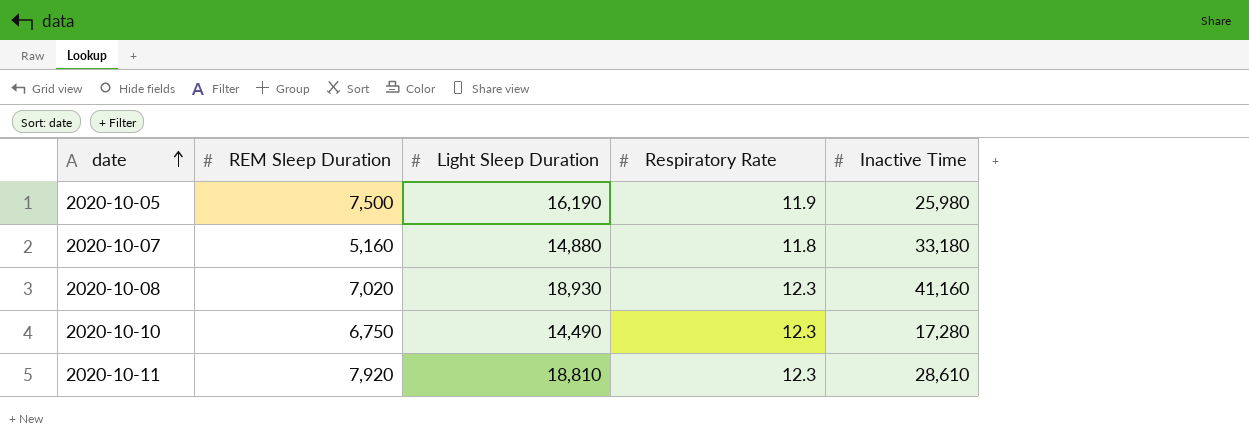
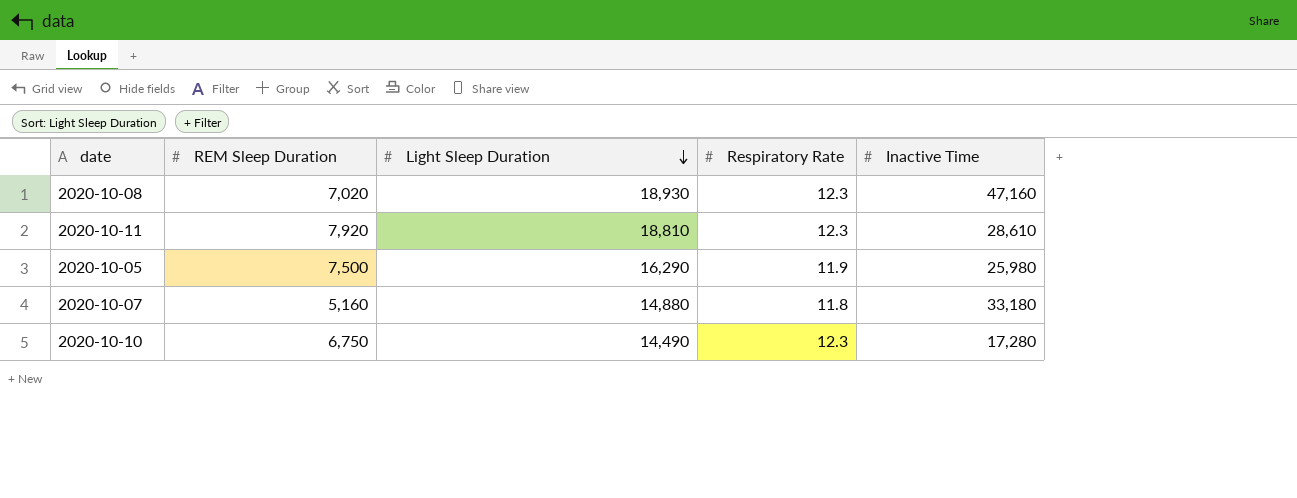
row order: date ascending -> Light Sleep Duration descending
2020-10-08 | Inactive Time: 41,160 -> 47,160
2020-10-05 | Light Sleep Duration: 16,190 -> 16,290

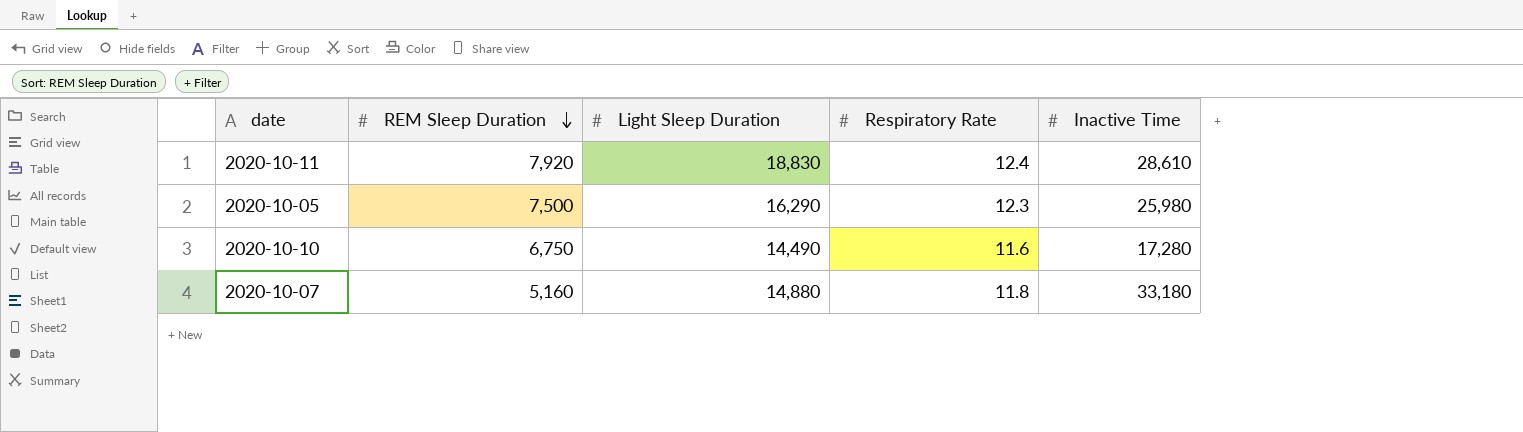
row order: Light Sleep Duration descending -> REM Sleep Duration descending
row 2020-10-08: 7,020 | 18,930 | 12.3 | 47,160 -> none
2020-10-11 | Light Sleep Duration: 18,810 -> 18,830
2020-10-11 | Respiratory Rate: 12.3 -> 12.4
2020-10-05 | Respiratory Rate: 11.9 -> 12.3
2020-10-10 | Respiratory Rate: 12.3 -> 11.6

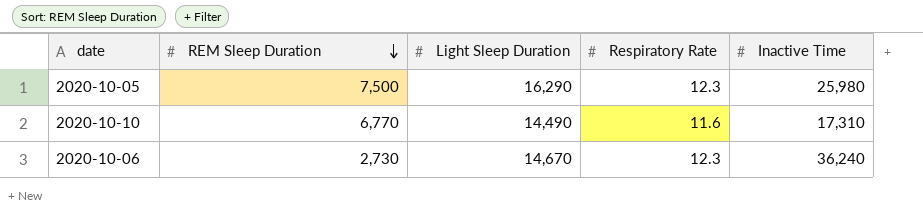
row 2020-10-11: 7,920 | 18,830 | 12.4 | 28,610 -> none
row 2020-10-07: 5,160 | 14,880 | 11.8 | 33,180 -> none
2020-10-10 | REM Sleep Duration: 6,750 -> 6,770
2020-10-10 | Inactive Time: 17,280 -> 17,310
row 2020-10-06: none -> 2,730 | 14,670 | 12.3 | 36,240

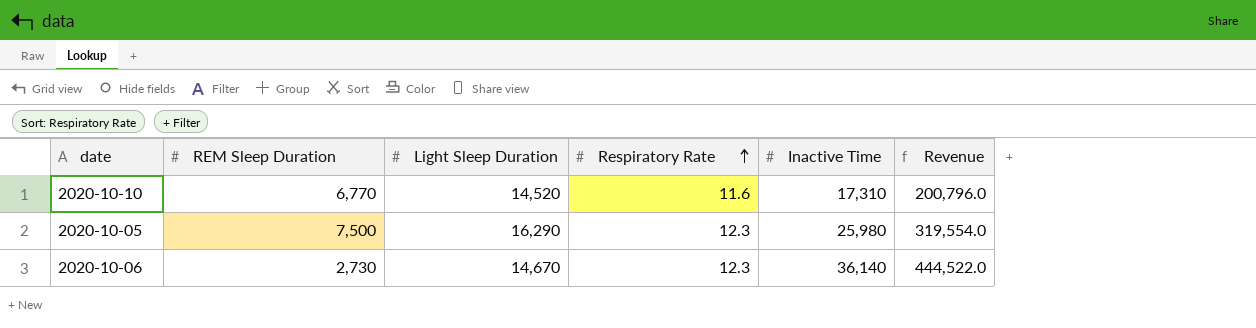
row order: REM Sleep Duration descending -> Respiratory Rate ascending
column Revenue | formula: none -> [Respiratory Rate] * [Inactive Time]
2020-10-10 | Light Sleep Duration: 14,490 -> 14,520
2020-10-06 | Inactive Time: 36,240 -> 36,140

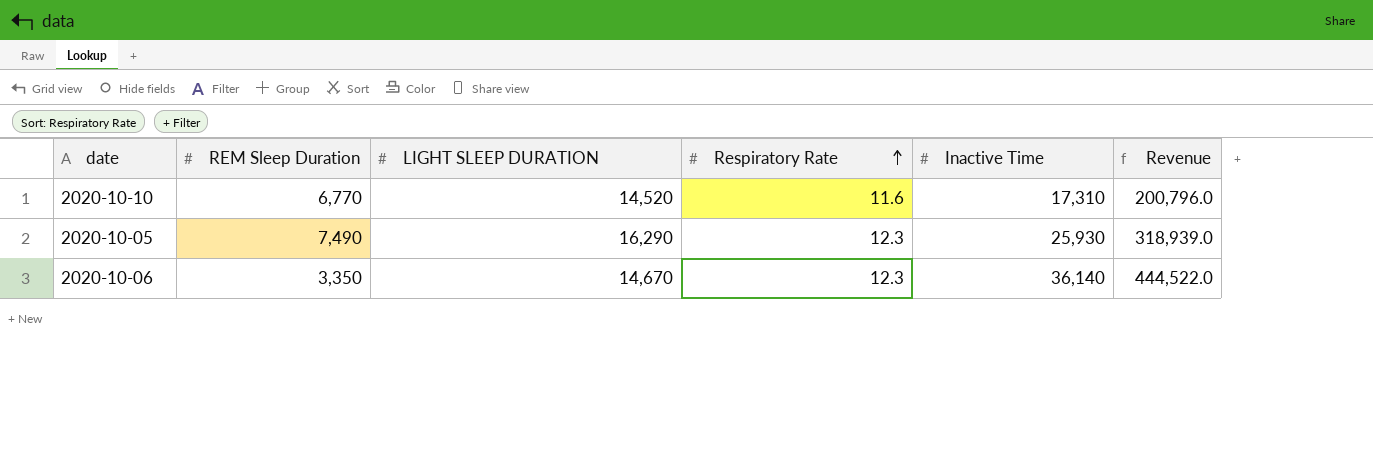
column name: Light Sleep Duration -> LIGHT SLEEP DURATION
2020-10-05 | REM Sleep Duration: 7,500 -> 7,490
2020-10-05 | Inactive Time: 25,980 -> 25,930
2020-10-05 | Revenue: 319,554.0 -> 318,939.0
2020-10-06 | REM Sleep Duration: 2,730 -> 3,350

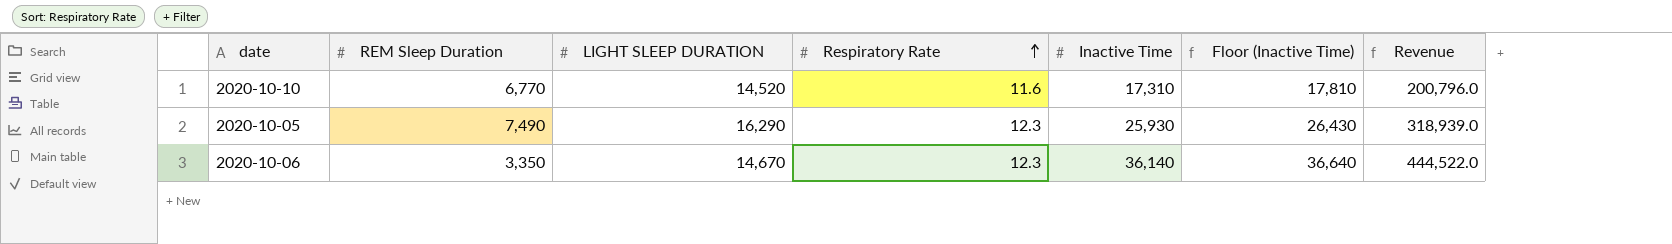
column Floor (Inactive Time) | formula: none -> [Inactive Time] + 500

